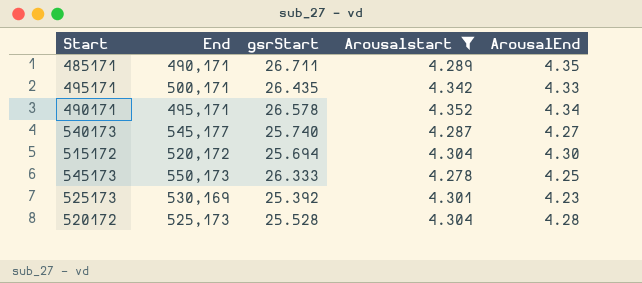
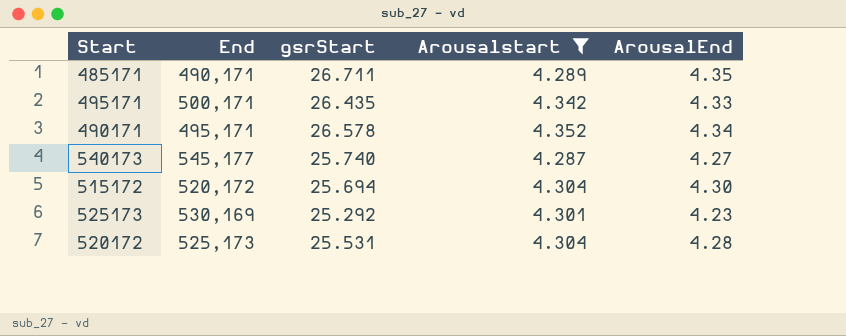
row 545173: 550,173 | 26.333 | 4.278 | 4.25 -> none
525173 | gsrStart: 25.392 -> 25.292
520172 | gsrStart: 25.528 -> 25.531

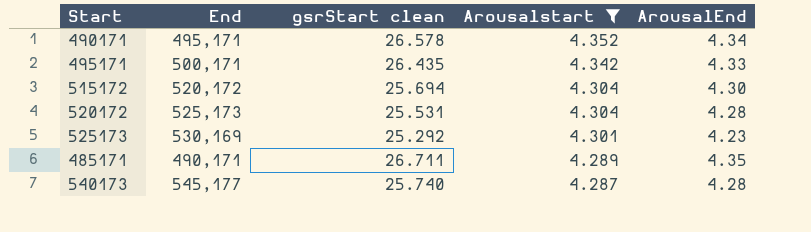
row order: none -> Arousalstart descending
column name: gsrStart -> gsrStart clean
540173 | ArousalEnd: 4.27 -> 4.28

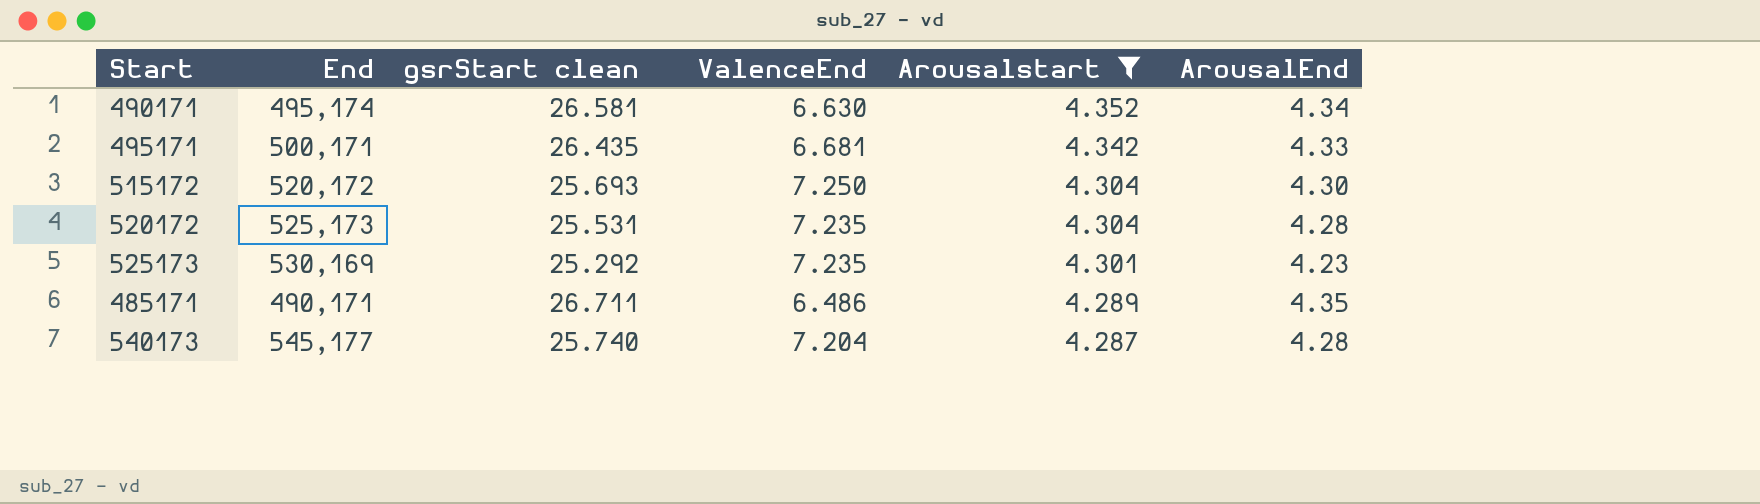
column ValenceEnd | position: none -> 4
490171 | End: 495,171 -> 495,174
490171 | gsrStart clean: 26.578 -> 26.581
515172 | gsrStart clean: 25.694 -> 25.693

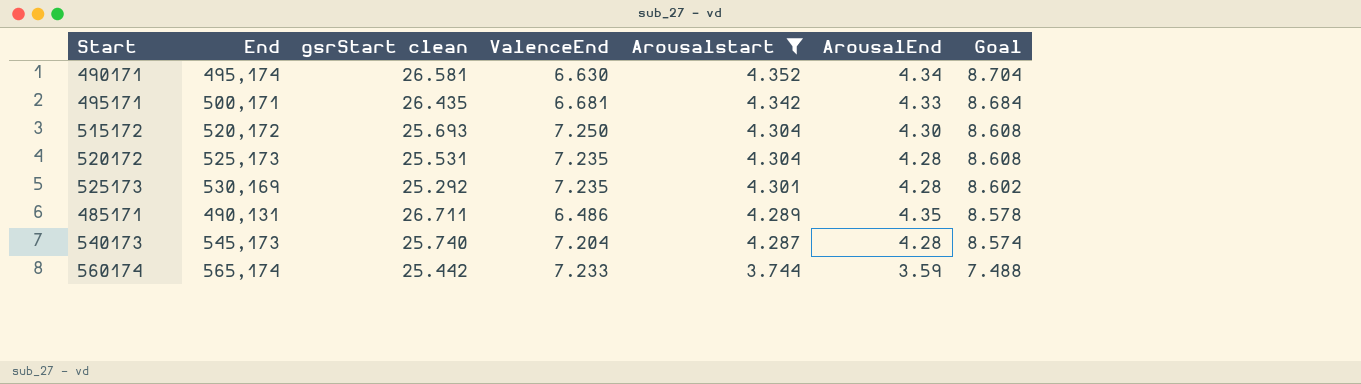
column Goal | formula: none -> [Arousalstart] * 2
525173 | ArousalEnd: 4.23 -> 4.28
485171 | End: 490,171 -> 490,131
540173 | End: 545,177 -> 545,173
row 560174: none -> 565,174 | 25.442 | 7.233 | 3.744 | 3.59 | 7.488

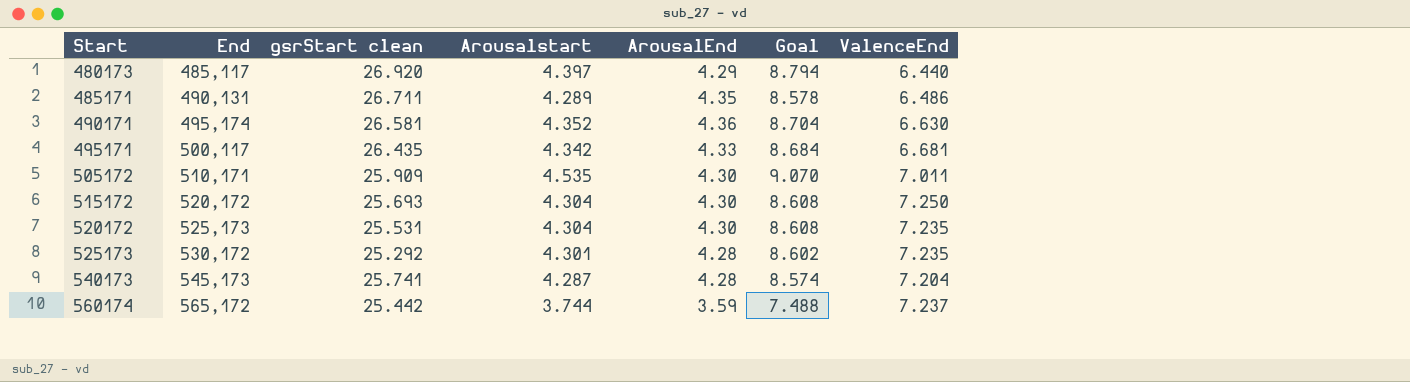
filter: Arousalstart <= 4.352 -> none
row order: Arousalstart descending -> Start ascending
column ValenceEnd | position: 4 -> 7
490171 | ArousalEnd: 4.34 -> 4.36
495171 | End: 500,171 -> 500,117
520172 | ArousalEnd: 4.28 -> 4.30
525173 | End: 530,169 -> 530,172
540173 | gsrStart clean: 25.740 -> 25.741
560174 | End: 565,174 -> 565,172
560174 | ValenceEnd: 7.233 -> 7.237

